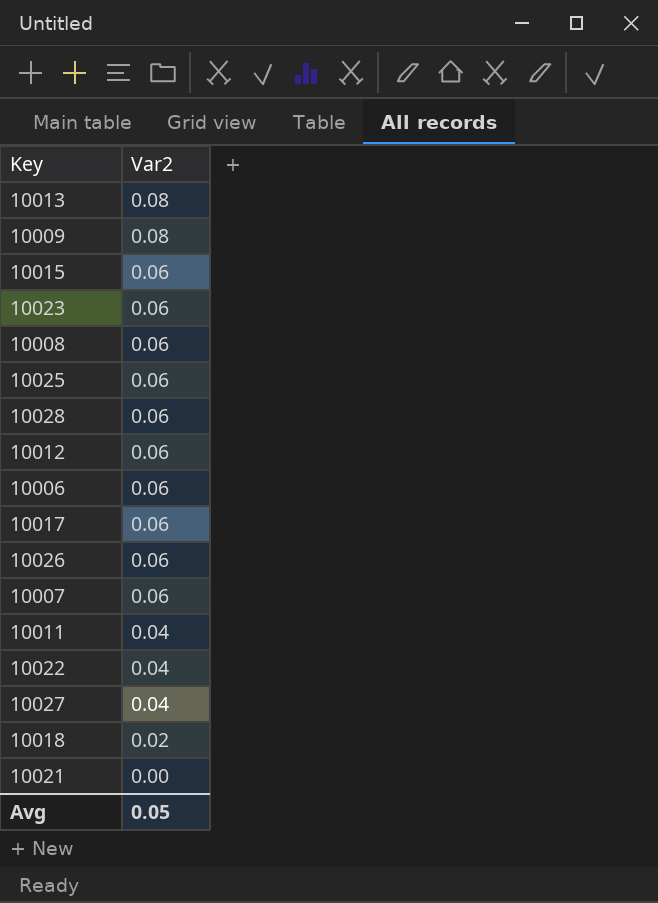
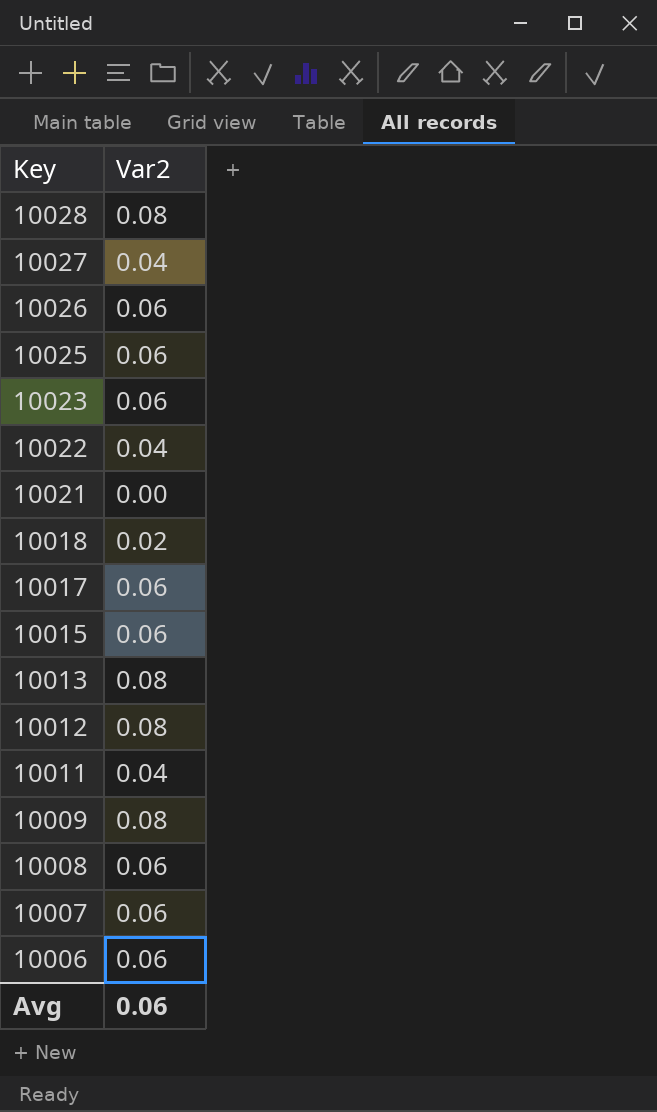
row order: Var2 descending -> Key descending
10028 | Var2: 0.06 -> 0.08
10012 | Var2: 0.06 -> 0.08
Avg | Var2: 0.05 -> 0.06

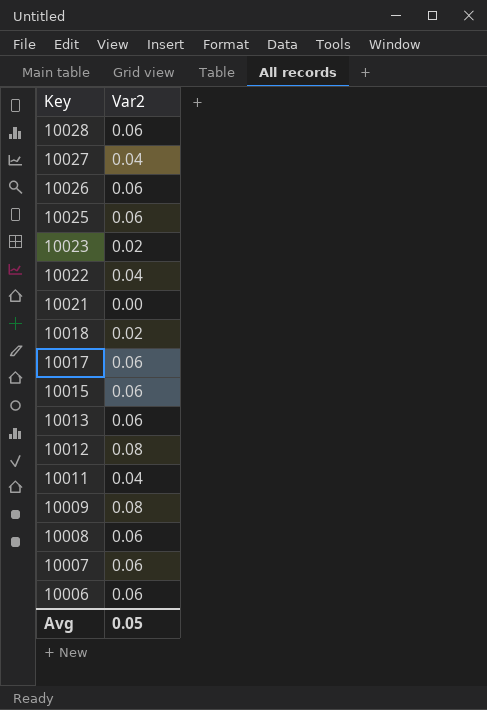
10028 | Var2: 0.08 -> 0.06
10023 | Var2: 0.06 -> 0.02
10013 | Var2: 0.08 -> 0.06
Avg | Var2: 0.06 -> 0.05

